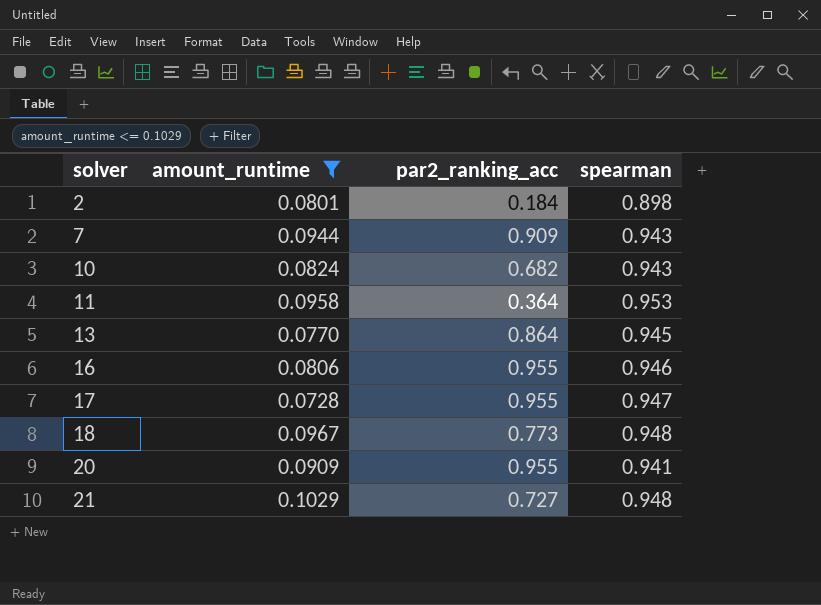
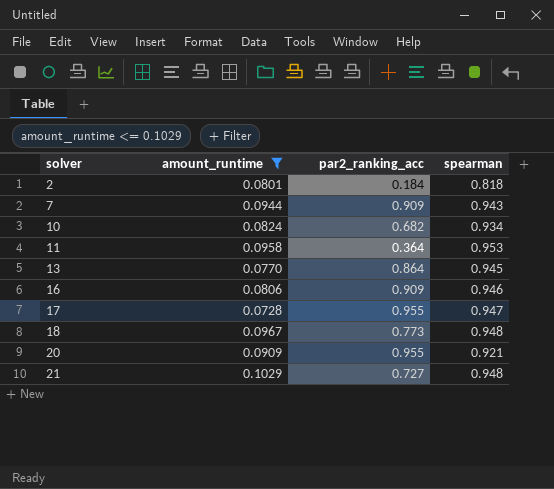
2 | spearman: 0.898 -> 0.818
10 | spearman: 0.943 -> 0.934
16 | par2_ranking_acc: 0.955 -> 0.909
20 | spearman: 0.941 -> 0.921

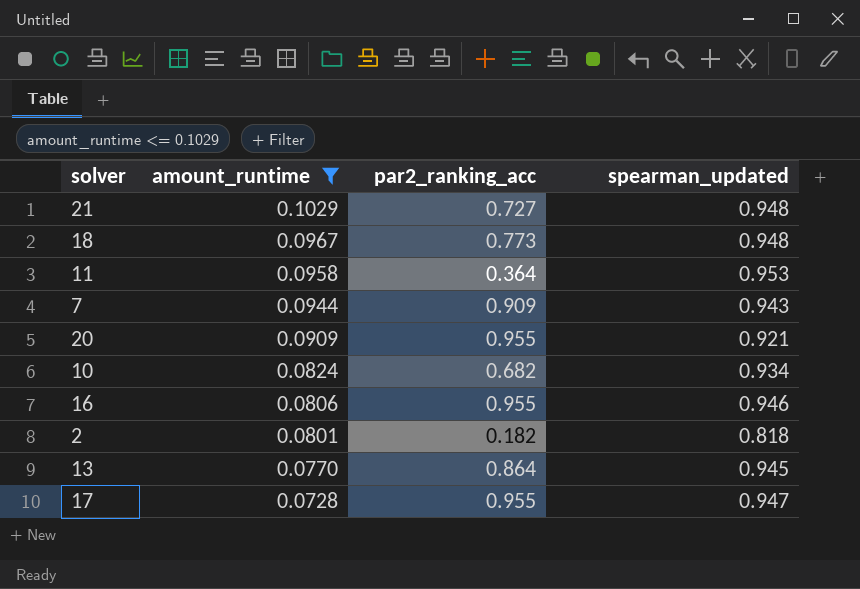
row order: solver ascending -> amount_runtime descending
column name: spearman -> spearman_updated
16 | par2_ranking_acc: 0.909 -> 0.955
2 | par2_ranking_acc: 0.184 -> 0.182

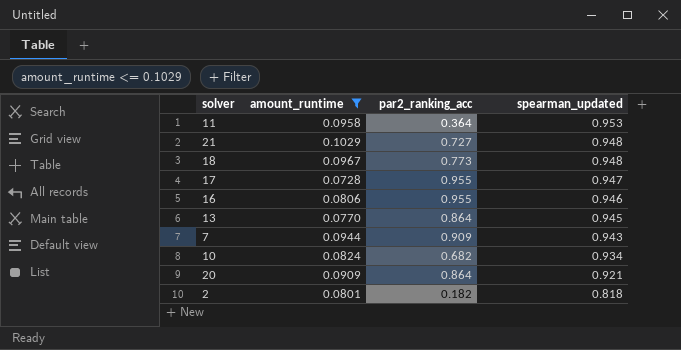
row order: amount_runtime descending -> spearman_updated descending
20 | par2_ranking_acc: 0.955 -> 0.864

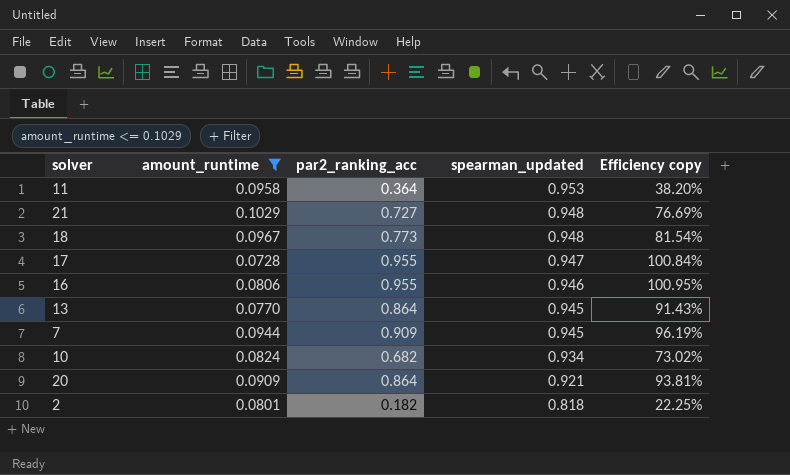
column Efficiency copy | formula: none -> [par2_ranking_acc] / [spearman_updated]
7 | spearman_updated: 0.943 -> 0.945

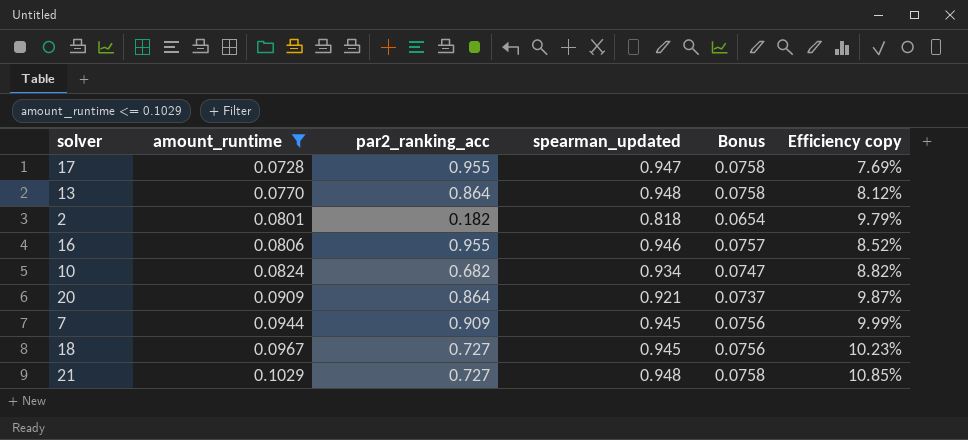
row order: spearman_updated descending -> amount_runtime ascending
column Bonus | formula: none -> [spearman_updated] * 0.08
column Efficiency copy | formula: [par2_ranking_acc] / [spearman_updated] -> [amount_runtime] / [spearman_updated]
row 11: 0.0958 | 0.364 | 0.953 | 38.20% -> none
13 | spearman_updated: 0.945 -> 0.948
18 | par2_ranking_acc: 0.773 -> 0.727
18 | spearman_updated: 0.948 -> 0.945

